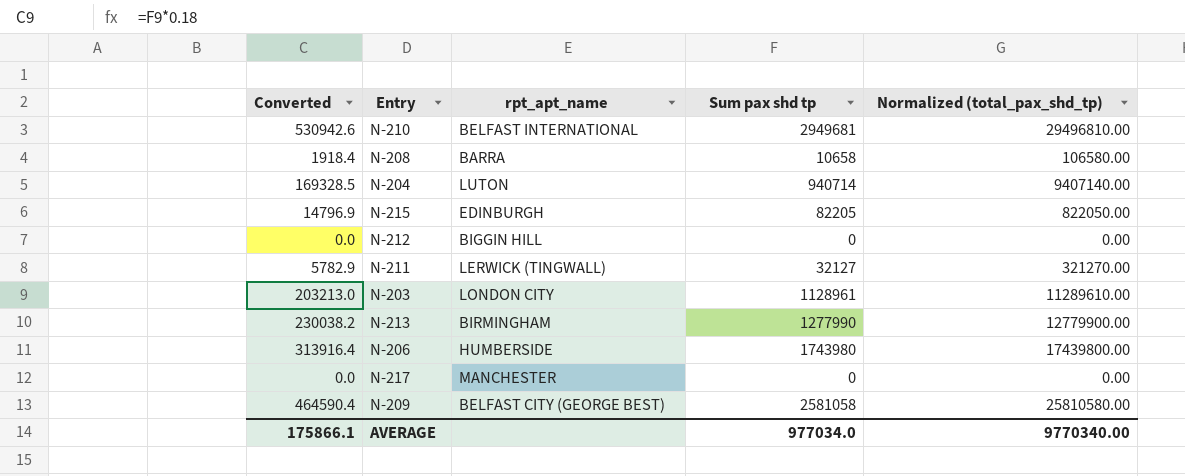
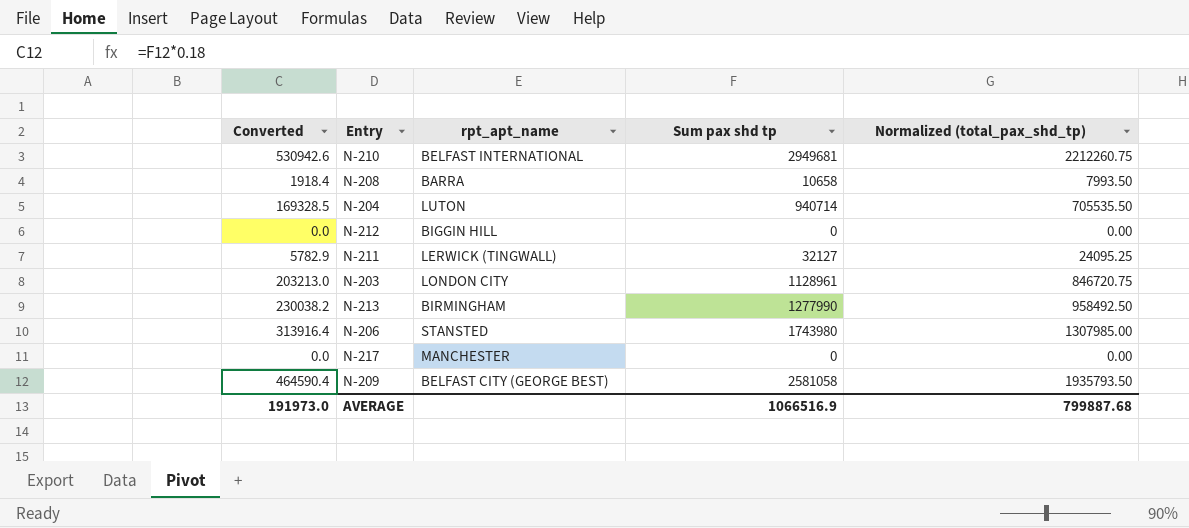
column Normalized (total_pax_shd_tp) | formula: [Sum pax shd tp] * 10 -> [Sum pax shd tp] * 0.75
row N-215: 14796.9 | EDINBURGH | 82205 | 822050.00 -> none
N-206 | rpt_apt_name: HUMBERSIDE -> STANSTED
AVERAGE | Converted: 175866.1 -> 191973.0
AVERAGE | Sum pax shd tp: 977034.0 -> 1066516.9
AVERAGE | Normalized (total_pax_shd_tp): 9770340.00 -> 799887.68

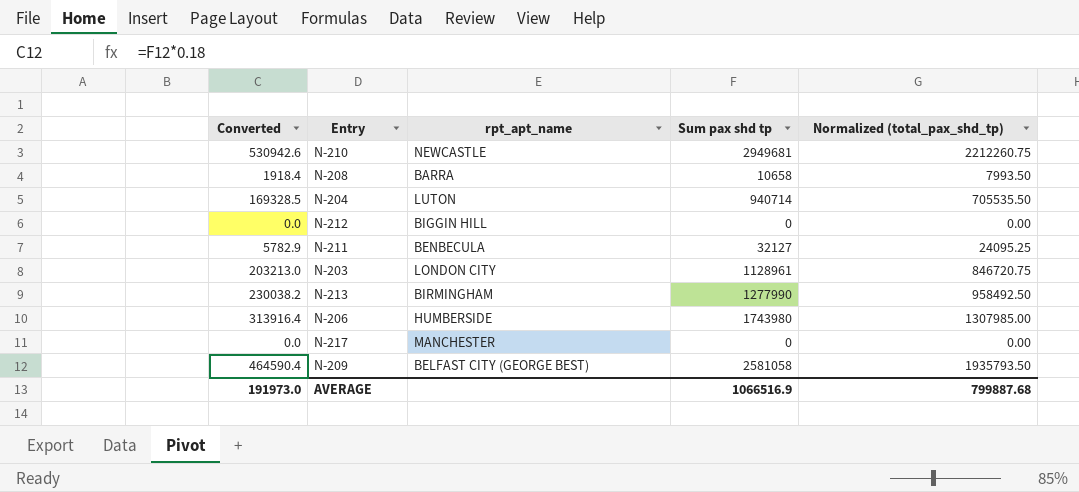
N-210 | rpt_apt_name: BELFAST INTERNATIONAL -> NEWCASTLE
N-211 | rpt_apt_name: LERWICK (TINGWALL) -> BENBECULA
N-206 | rpt_apt_name: STANSTED -> HUMBERSIDE

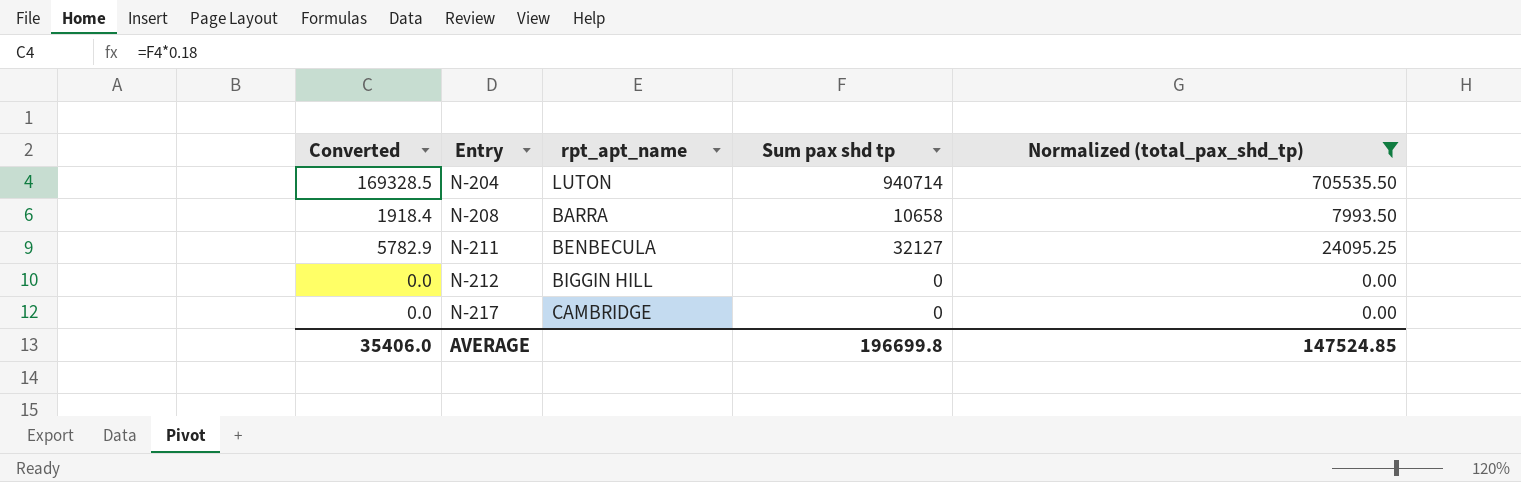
filter: none -> Normalized (total_pax_shd_tp) <= 705535.50
row order: none -> Entry ascending
N-217 | rpt_apt_name: MANCHESTER -> CAMBRIDGE
AVERAGE | Converted: 191973.0 -> 35406.0
AVERAGE | Sum pax shd tp: 1066516.9 -> 196699.8
AVERAGE | Normalized (total_pax_shd_tp): 799887.68 -> 147524.85

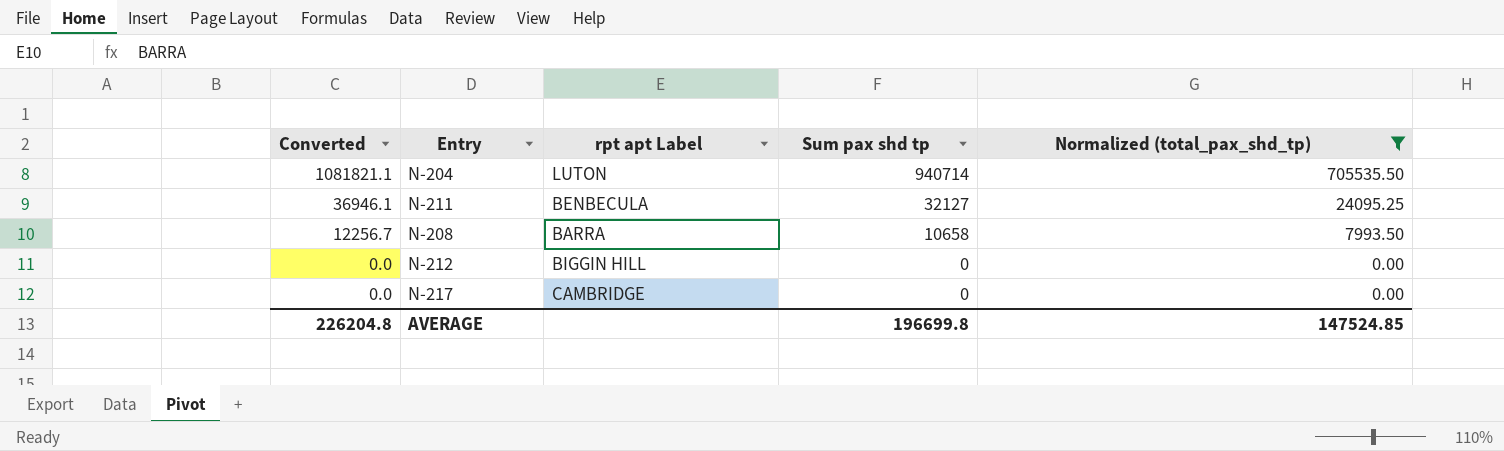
row order: Entry ascending -> Converted descending
column Converted | formula: [Sum pax shd tp] * 0.18 -> [Sum pax shd tp] * 1.15
column name: rpt_apt_name -> rpt apt Label
AVERAGE | Converted: 35406.0 -> 226204.8

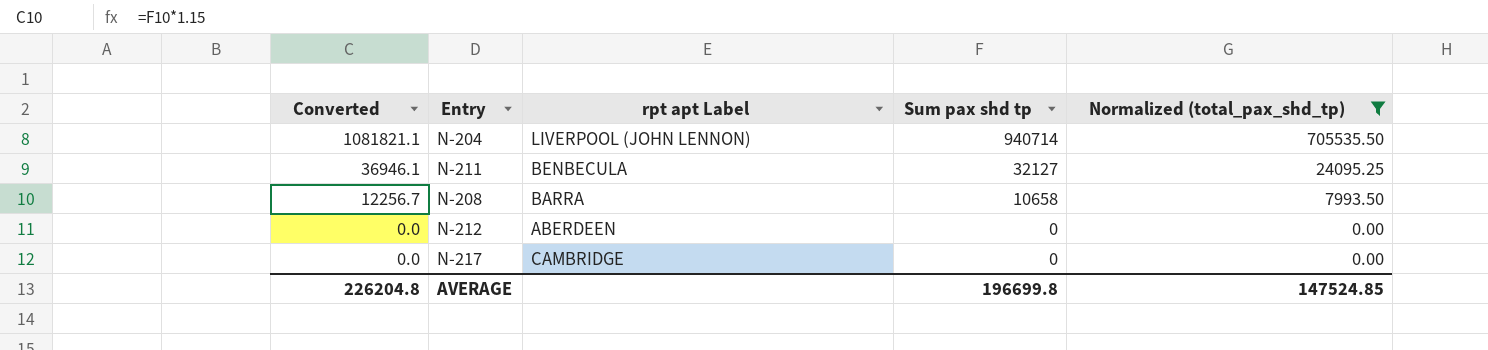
N-204 | rpt apt Label: LUTON -> LIVERPOOL (JOHN LENNON)
N-212 | rpt apt Label: BIGGIN HILL -> ABERDEEN

